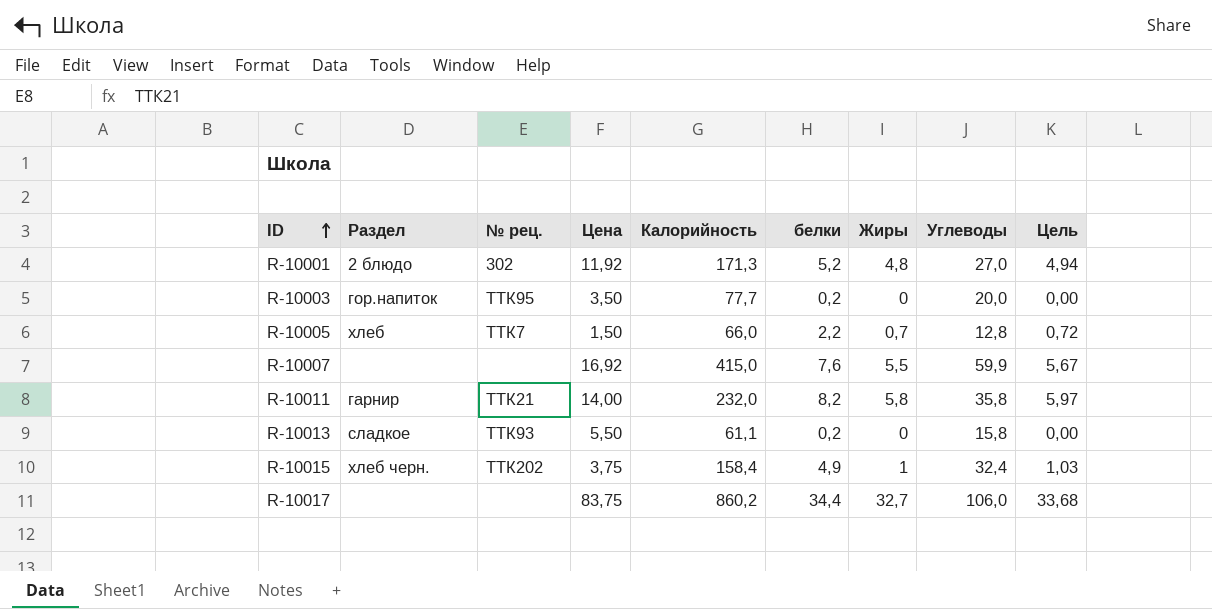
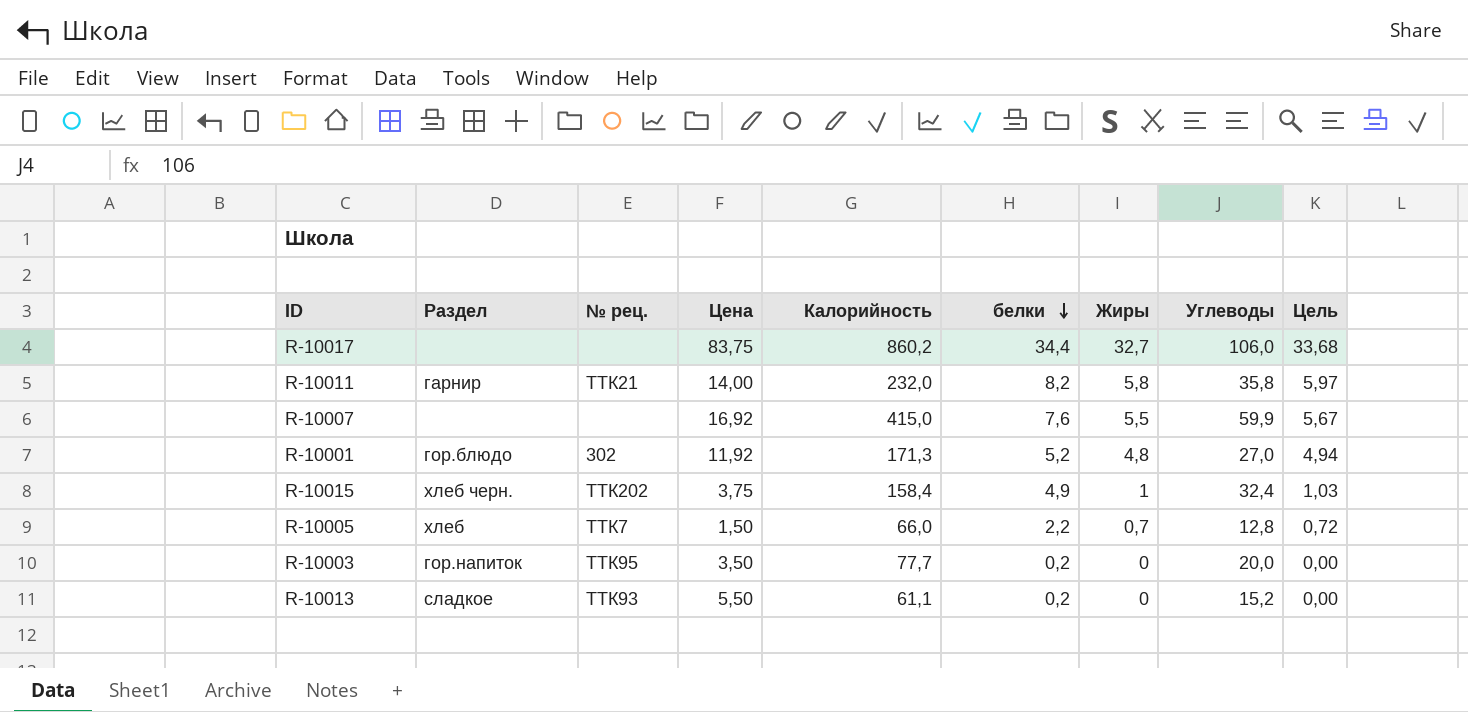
row order: ID ascending -> белки descending
R-10001 | Раздел: 2 блюдо -> гор.блюдо
R-10013 | Углеводы: 15,8 -> 15,2

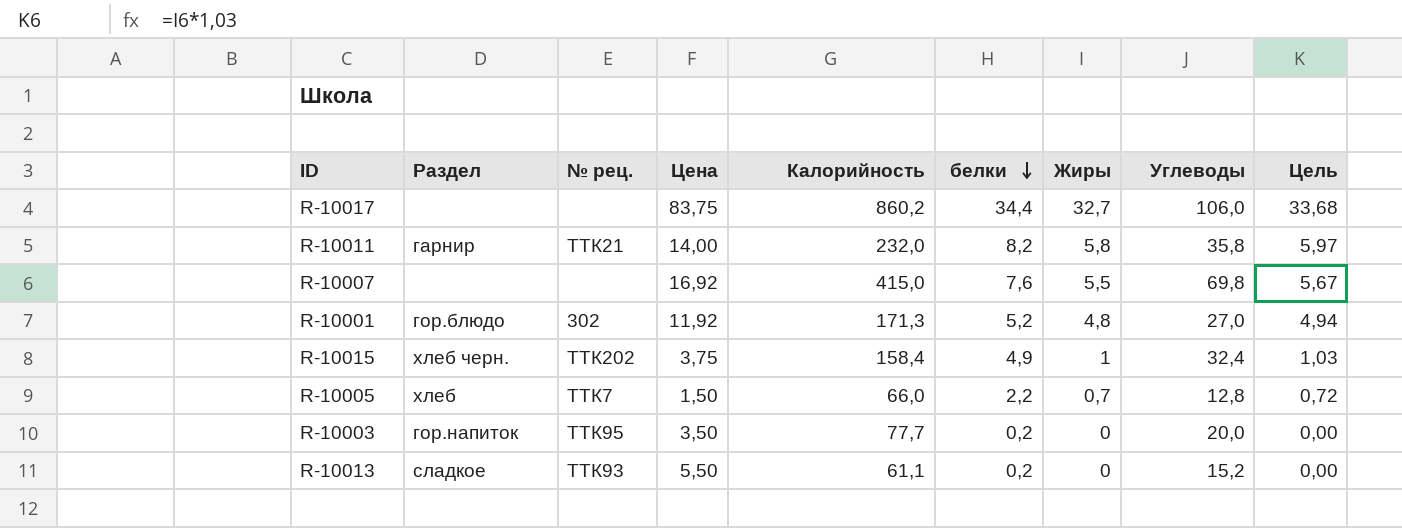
R-10007 | Углеводы: 59,9 -> 69,8

